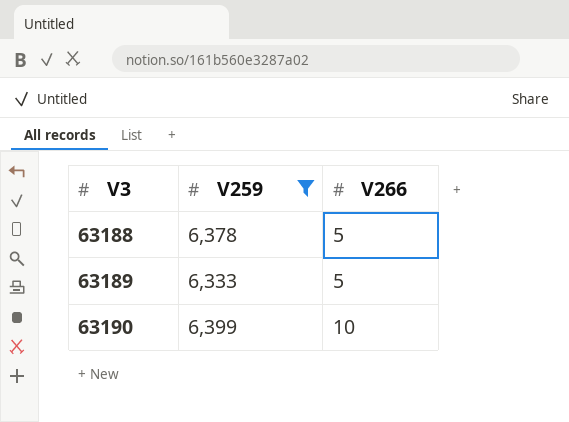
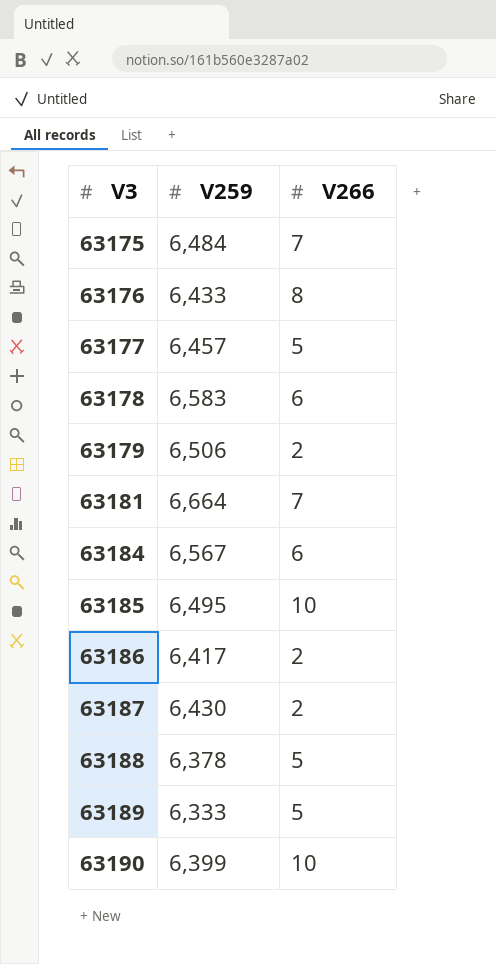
filter: V259 <= 6,399 -> none

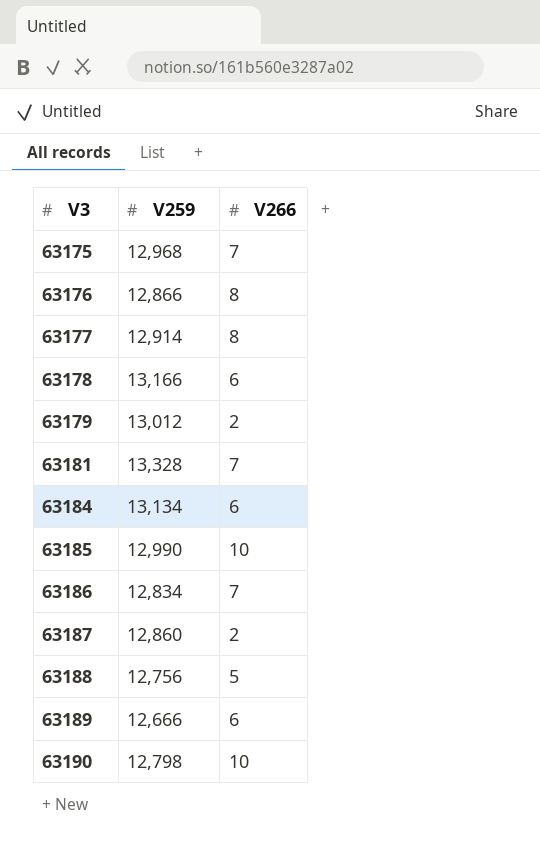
63175 | V259: 6,484 -> 12,968
63176 | V259: 6,433 -> 12,866
63177 | V259: 6,457 -> 12,914
63177 | V266: 5 -> 8
63178 | V259: 6,583 -> 13,166
63179 | V259: 6,506 -> 13,012
63181 | V259: 6,664 -> 13,328
63184 | V259: 6,567 -> 13,134
63185 | V259: 6,495 -> 12,990
63186 | V259: 6,417 -> 12,834
63186 | V266: 2 -> 7
63187 | V259: 6,430 -> 12,860
63188 | V259: 6,378 -> 12,756
63189 | V259: 6,333 -> 12,666
63189 | V266: 5 -> 6
63190 | V259: 6,399 -> 12,798

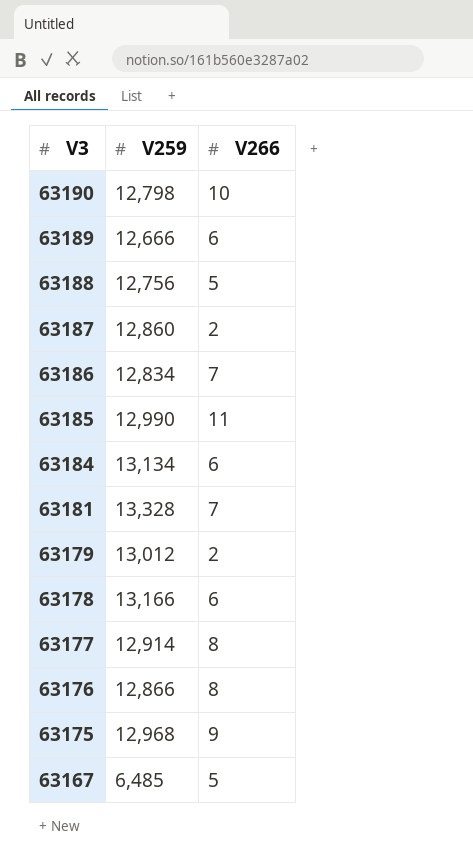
row order: V3 ascending -> V3 descending
63185 | V266: 10 -> 11
63175 | V266: 7 -> 9
row 63167: none -> 6,485 | 5

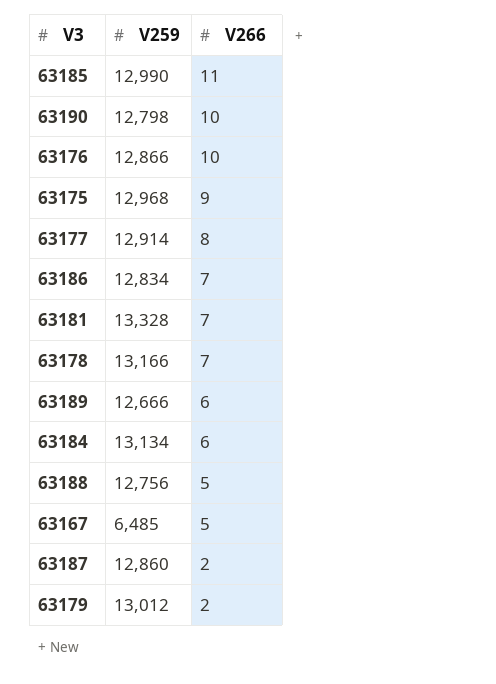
row order: V3 descending -> V266 descending
63176 | V266: 8 -> 10
63178 | V266: 6 -> 7

